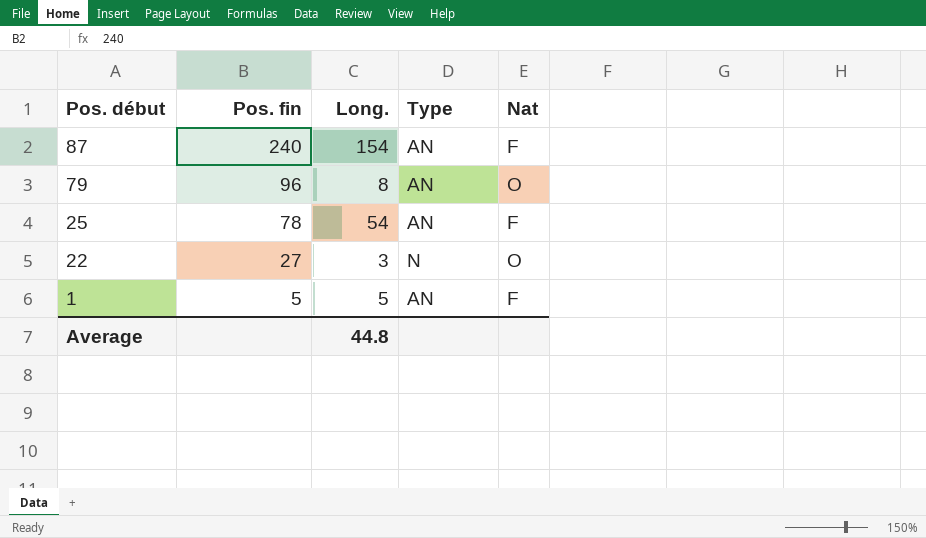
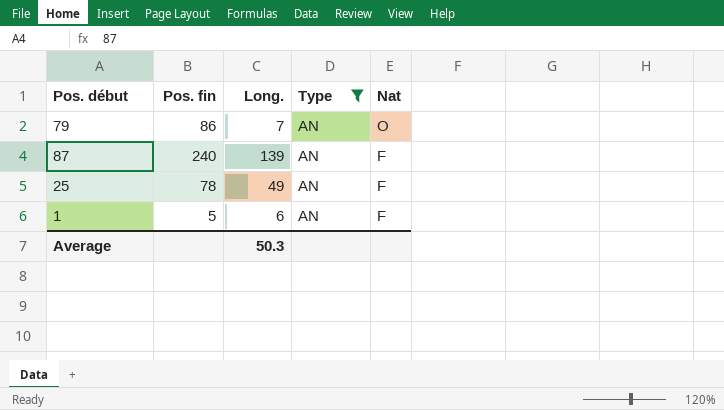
filter: none -> Type = AN
row order: Pos. début descending -> Nat descending
79 | Pos. fin: 96 -> 86
79 | Long.: 8 -> 7
87 | Long.: 154 -> 139
25 | Long.: 54 -> 49
1 | Long.: 5 -> 6
Average | Long.: 44.8 -> 50.3

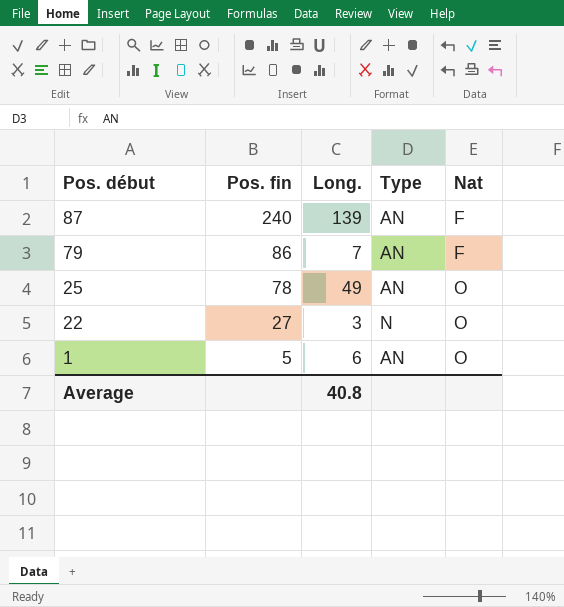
filter: Type = AN -> none
row order: Nat descending -> Pos. début descending
79 | Nat: O -> F
25 | Nat: F -> O
1 | Nat: F -> O
Average | Long.: 50.3 -> 40.8

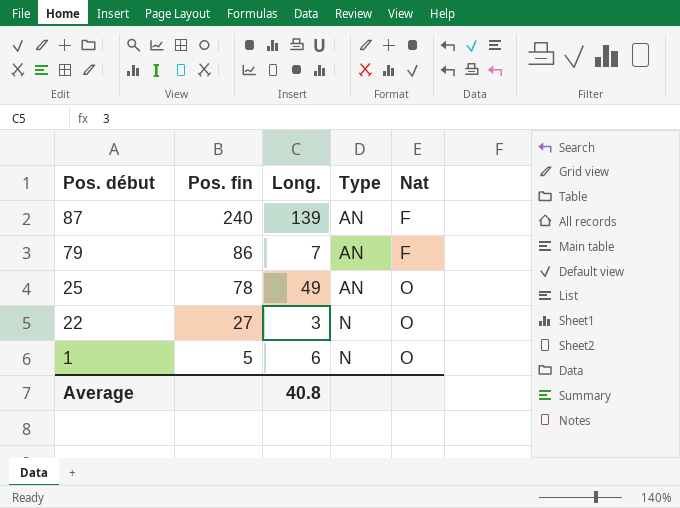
1 | Type: AN -> N

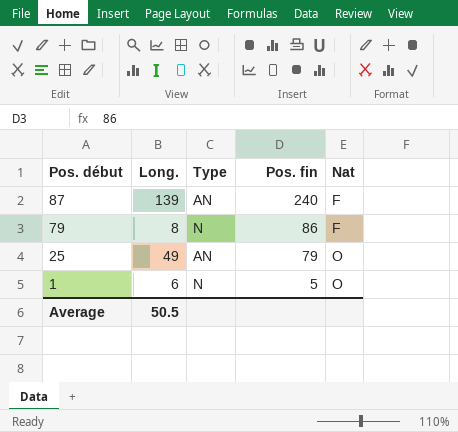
column Pos. fin | position: 2 -> 4
row 22: 27 | 3 | N | O -> none
79 | Long.: 7 -> 8
79 | Type: AN -> N
25 | Pos. fin: 78 -> 79
Average | Long.: 40.8 -> 50.5

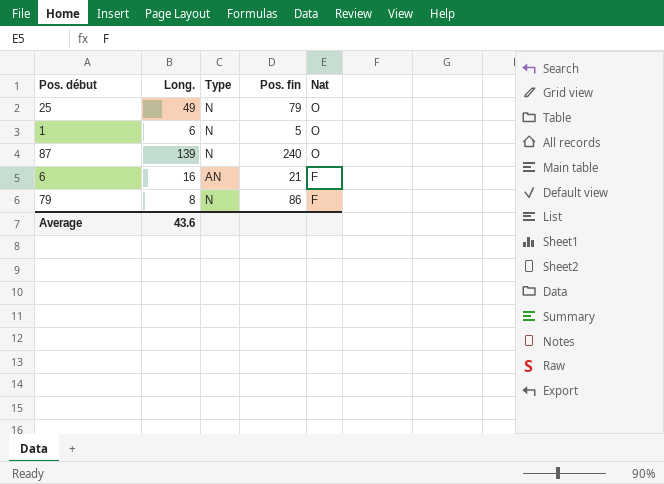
row order: Pos. début descending -> Nat descending
25 | Type: AN -> N
87 | Type: AN -> N
87 | Nat: F -> O
row 6: none -> 16 | AN | 21 | F
Average | Long.: 50.5 -> 43.6

